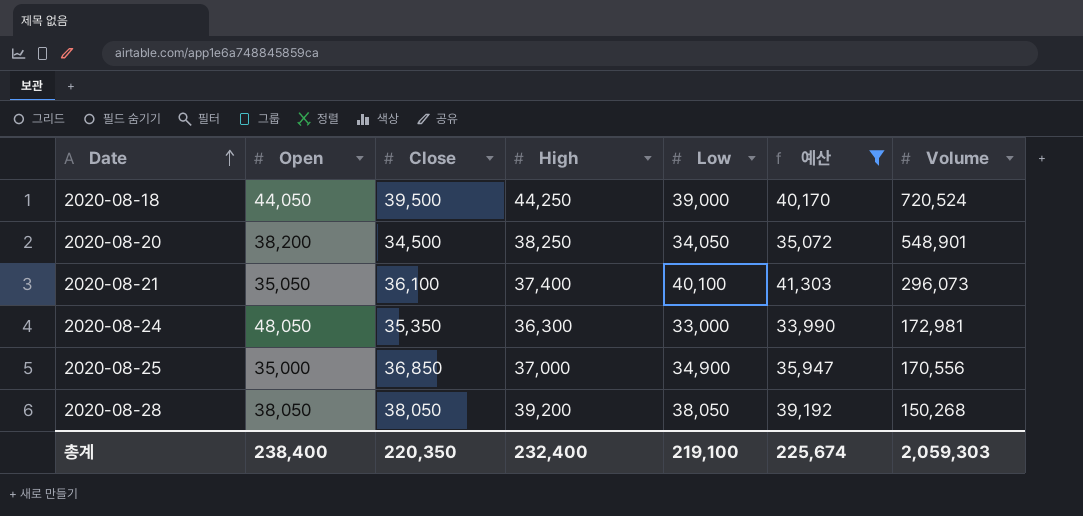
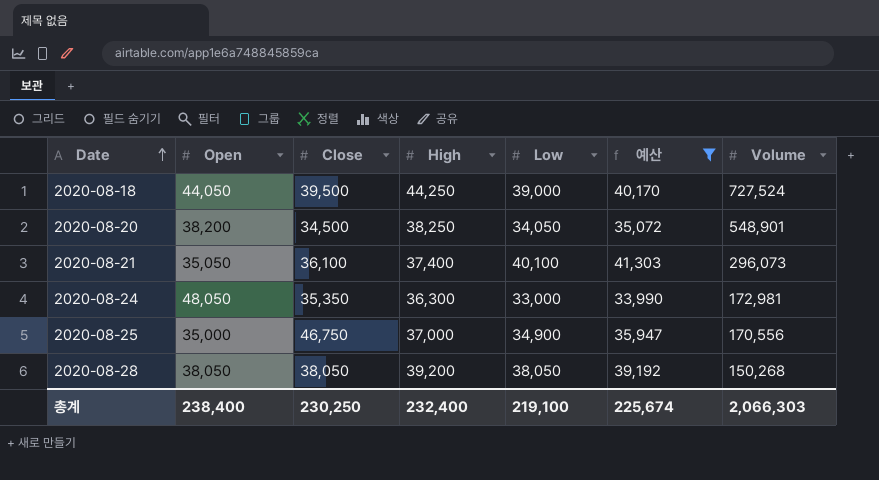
2020-08-18 | Volume: 720,524 -> 727,524
2020-08-25 | Close: 36,850 -> 46,750
총계 | Close: 220,350 -> 230,250
총계 | Volume: 2,059,303 -> 2,066,303

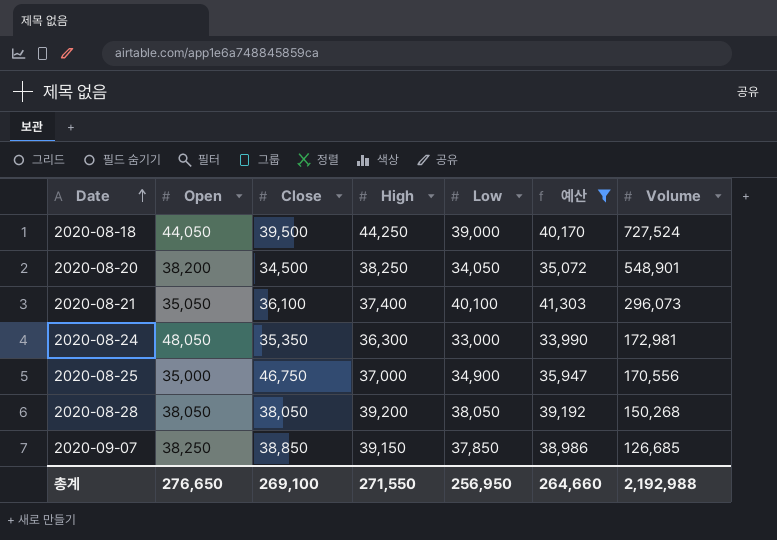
row 2020-09-07: none -> 38,250 | 38,850 | 39,150 | 37,850 | 38,986 | 126,685
총계 | Open: 238,400 -> 276,650
총계 | Close: 230,250 -> 269,100
총계 | High: 232,400 -> 271,550
총계 | Low: 219,100 -> 256,950
총계 | 예산: 225,674 -> 264,660
총계 | Volume: 2,066,303 -> 2,192,988

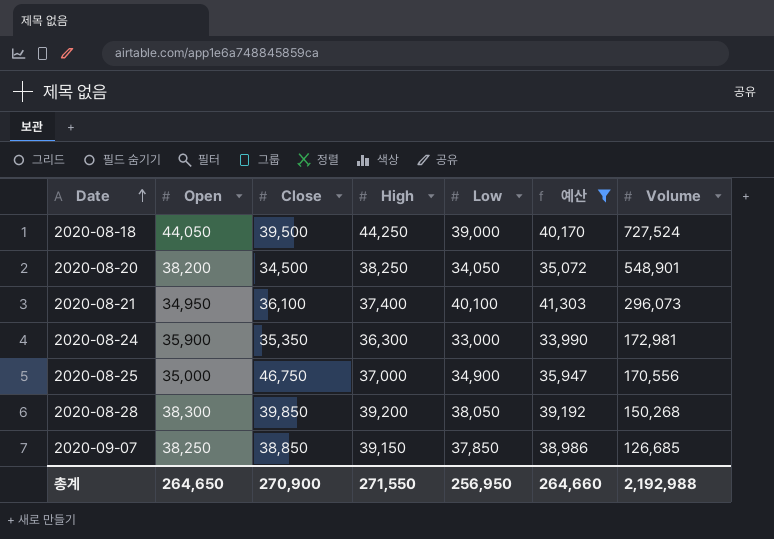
2020-08-21 | Open: 35,050 -> 34,950
2020-08-24 | Open: 48,050 -> 35,900
2020-08-28 | Open: 38,050 -> 38,300
2020-08-28 | Close: 38,050 -> 39,850
총계 | Open: 276,650 -> 264,650
총계 | Close: 269,100 -> 270,900

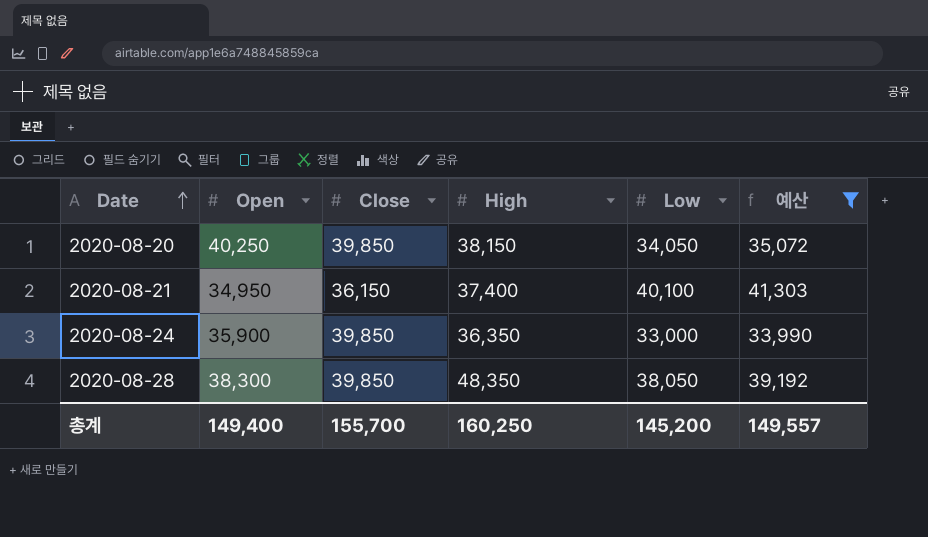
column Volume | position: 7 -> none
row 2020-08-18: 44,050 | 39,500 | 44,250 | 39,000 | 40,170 | 727,524 -> none
row 2020-08-25: 35,000 | 46,750 | 37,000 | 34,900 | 35,947 | 170,556 -> none
row 2020-09-07: 38,250 | 38,850 | 39,150 | 37,850 | 38,986 | 126,685 -> none
2020-08-20 | Open: 38,200 -> 40,250
2020-08-20 | Close: 34,500 -> 39,850
2020-08-20 | High: 38,250 -> 38,150
2020-08-21 | Close: 36,100 -> 36,150
2020-08-24 | Close: 35,350 -> 39,850
2020-08-24 | High: 36,300 -> 36,350
2020-08-28 | High: 39,200 -> 48,350
총계 | Open: 264,650 -> 149,400
총계 | Close: 270,900 -> 155,700
총계 | High: 271,550 -> 160,250
총계 | Low: 256,950 -> 145,200
총계 | 예산: 264,660 -> 149,557

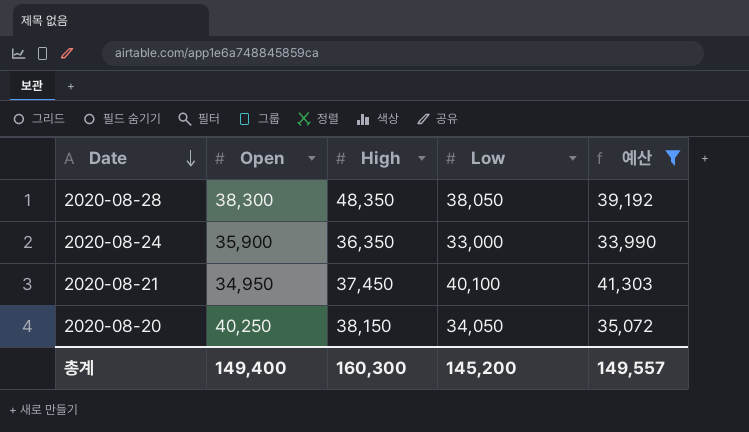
row order: Date ascending -> Date descending
column Close | position: 3 -> none
2020-08-21 | High: 37,400 -> 37,450
총계 | High: 160,250 -> 160,300

